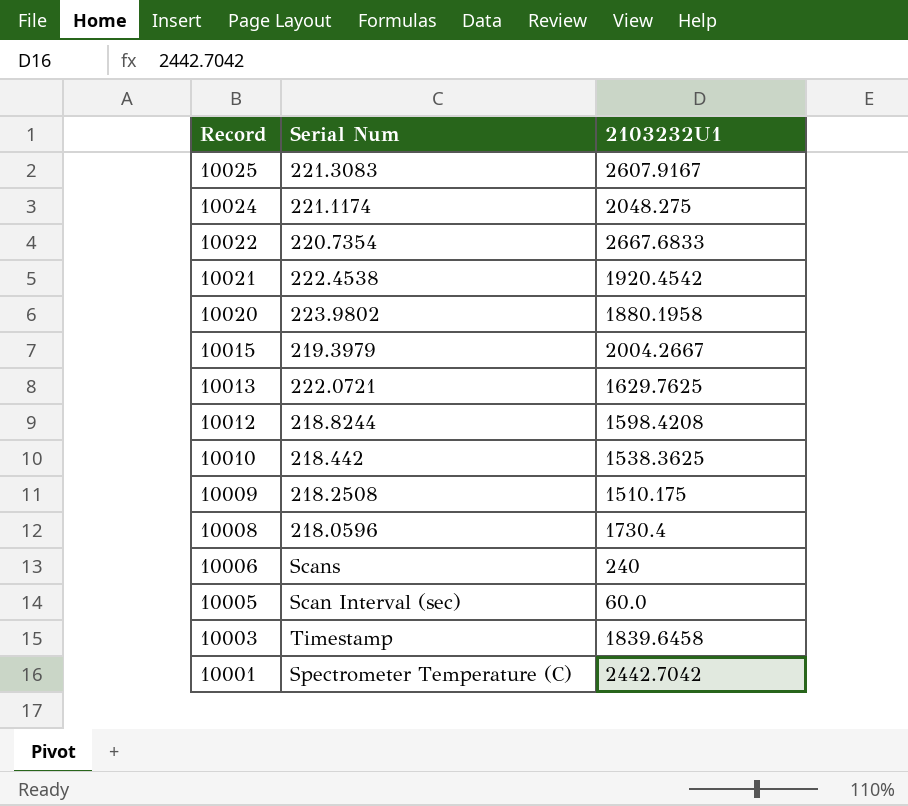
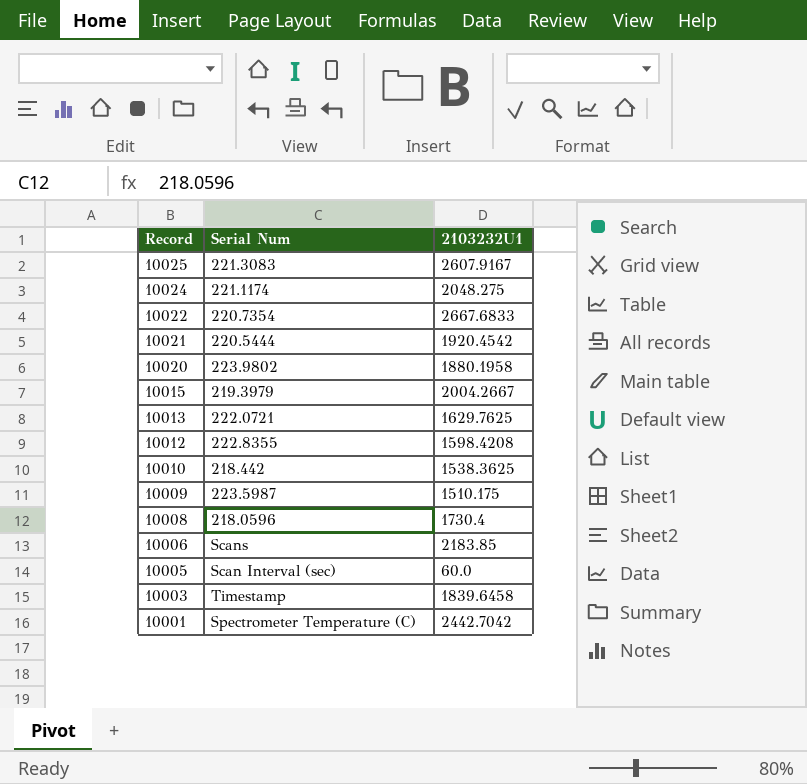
10021 | Serial Num: 222.4538 -> 220.5444
10012 | Serial Num: 218.8244 -> 222.8355
10009 | Serial Num: 218.2508 -> 223.5987
10006 | 2103232U1: 240 -> 2183.85

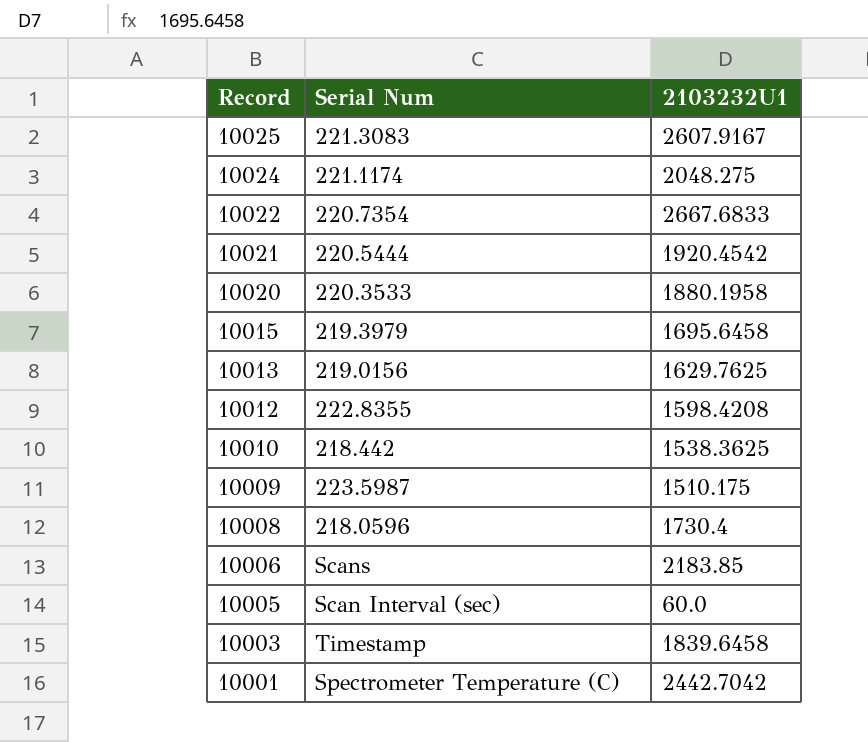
10020 | Serial Num: 223.9802 -> 220.3533
10015 | 2103232U1: 2004.2667 -> 1695.6458
10013 | Serial Num: 222.0721 -> 219.0156

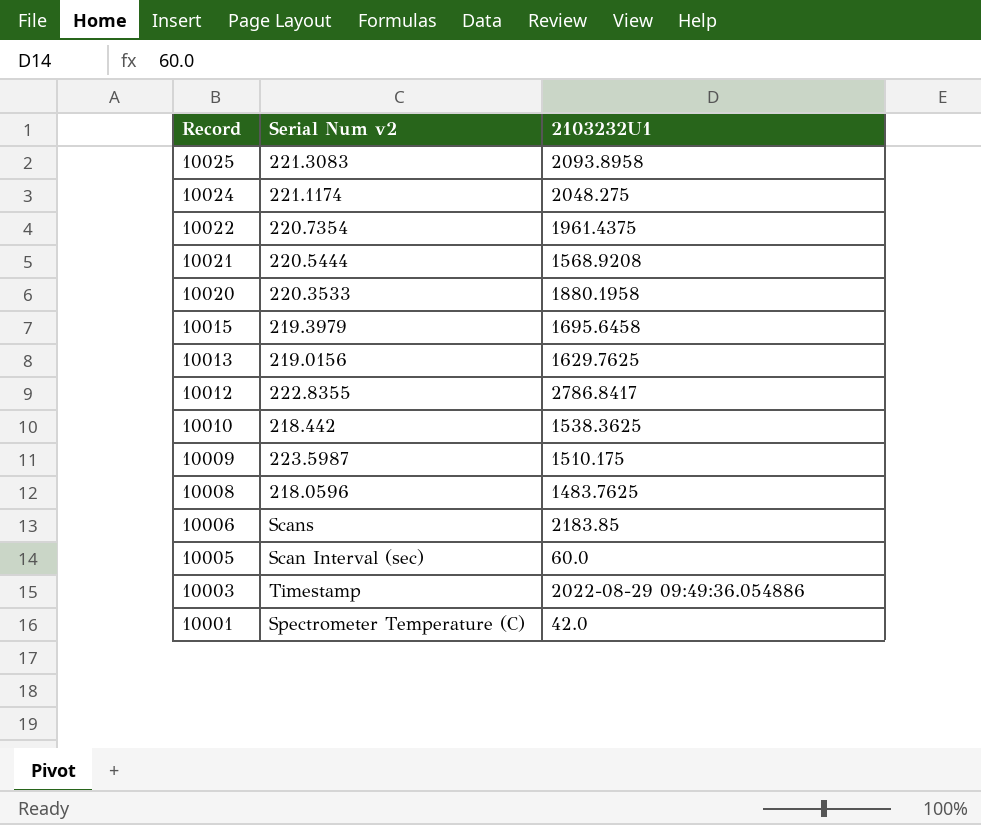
column name: Serial Num -> Serial Num v2
10025 | 2103232U1: 2607.9167 -> 2093.8958
10022 | 2103232U1: 2667.6833 -> 1961.4375
10021 | 2103232U1: 1920.4542 -> 1568.9208
10012 | 2103232U1: 1598.4208 -> 2786.8417
10008 | 2103232U1: 1730.4 -> 1483.7625
10003 | 2103232U1: 1839.6458 -> 2022-08-29 09:49:36.054886
10001 | 2103232U1: 2442.7042 -> 42.0

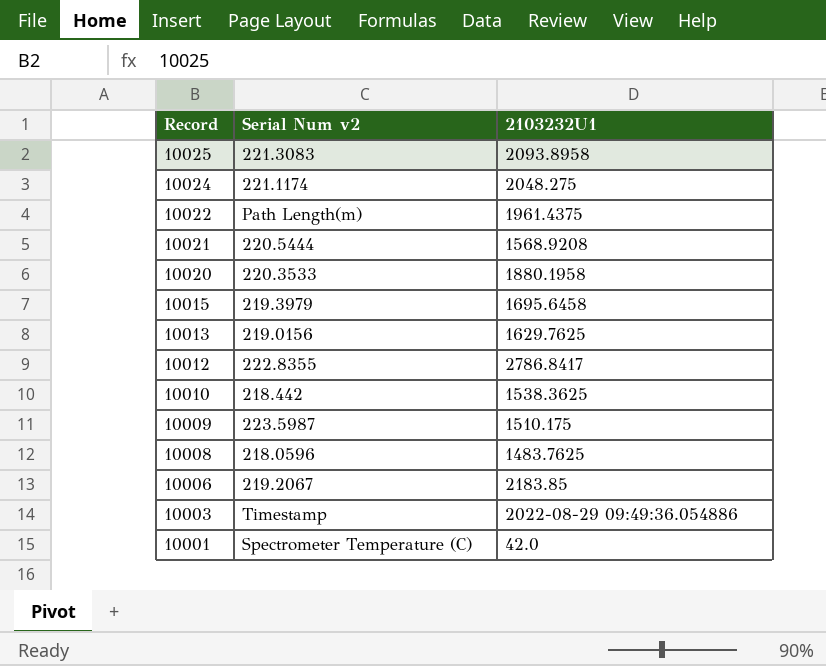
row 10005: Scan Interval (sec) | 60.0 -> none
10022 | Serial Num v2: 220.7354 -> Path Length(m)
10006 | Serial Num v2: Scans -> 219.2067

